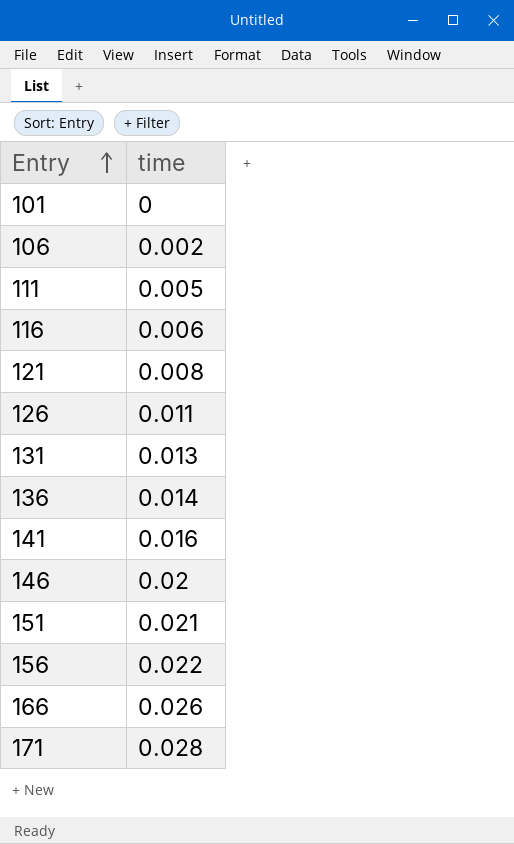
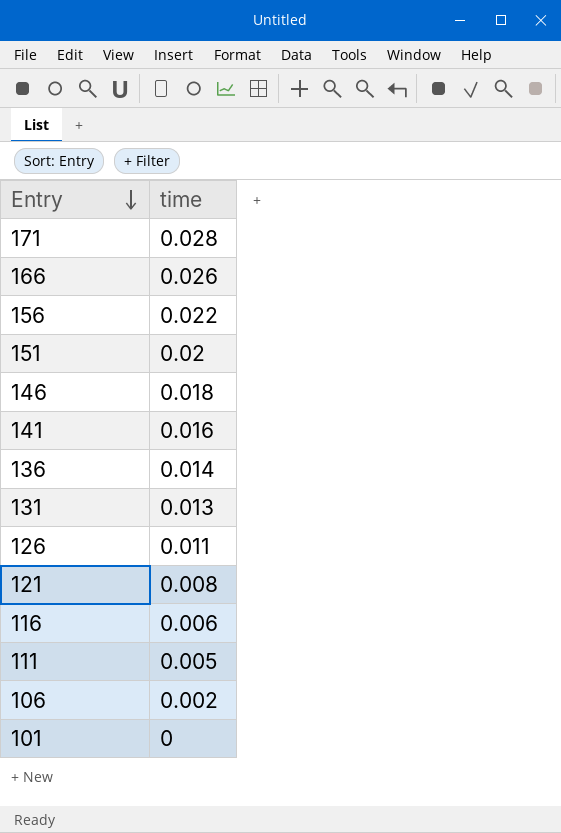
row order: Entry ascending -> Entry descending
151 | time: 0.021 -> 0.02
146 | time: 0.02 -> 0.018

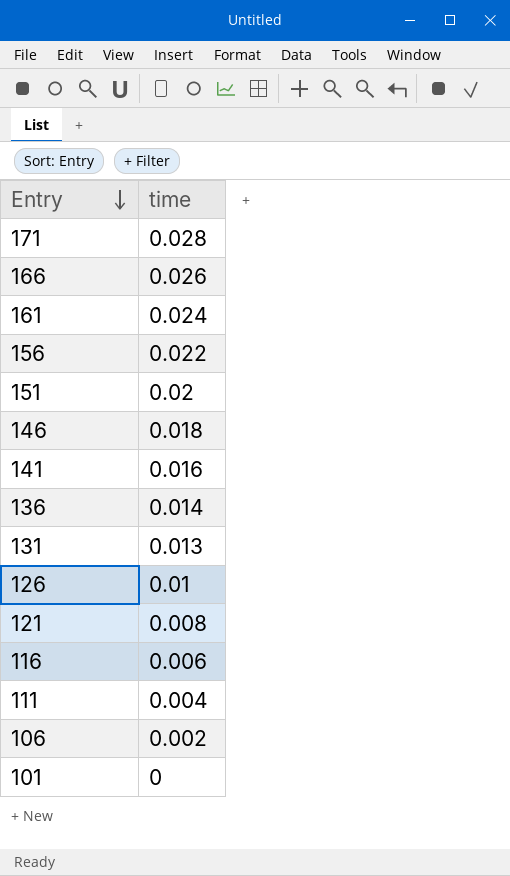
row 161: none -> 0.024
126 | time: 0.011 -> 0.01
111 | time: 0.005 -> 0.004

